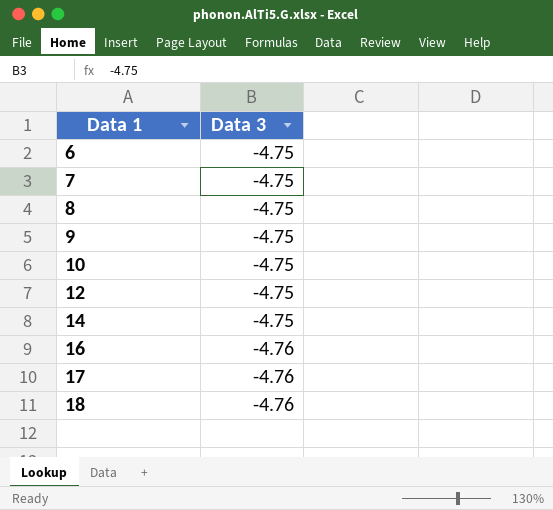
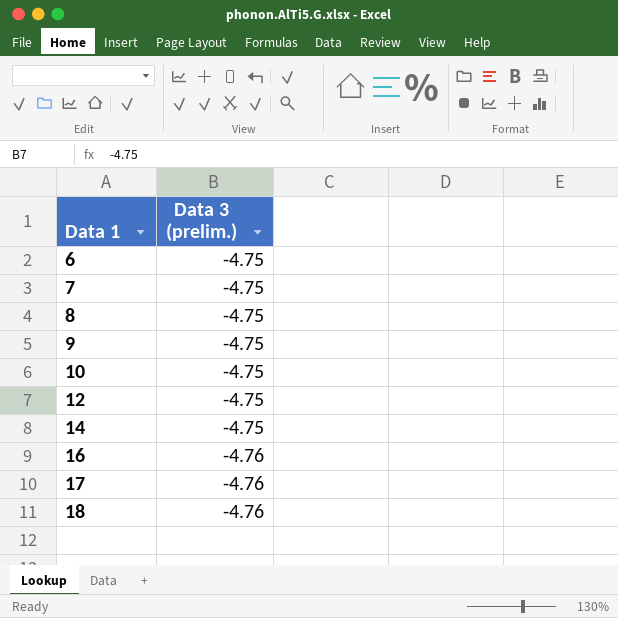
column name: Data 3 -> Data 3 (prelim.)

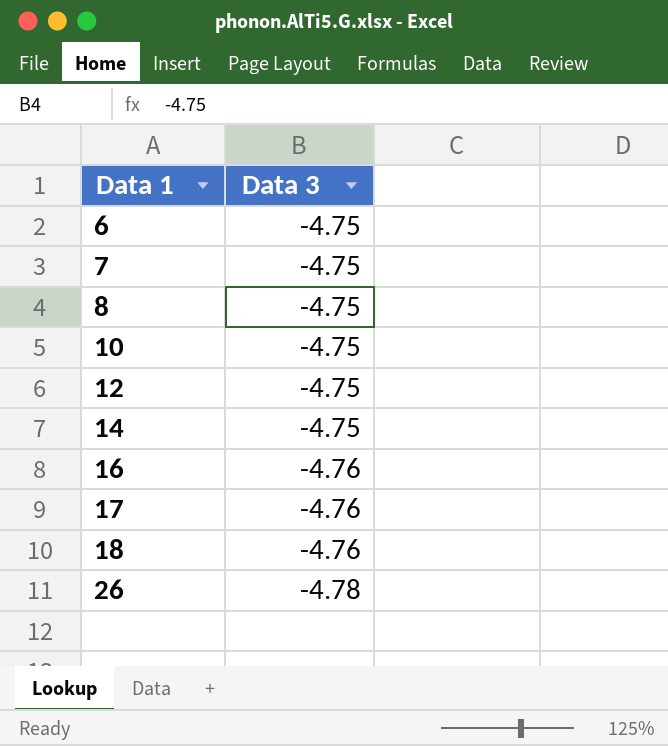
column name: Data 3 (prelim.) -> Data 3
row 9: -4.75 -> none
row 26: none -> -4.78

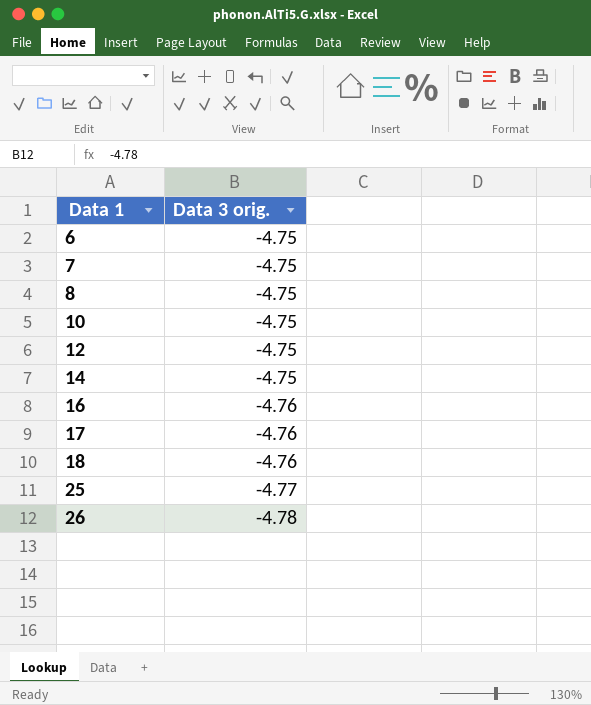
column name: Data 3 -> Data 3 orig.
row 25: none -> -4.77

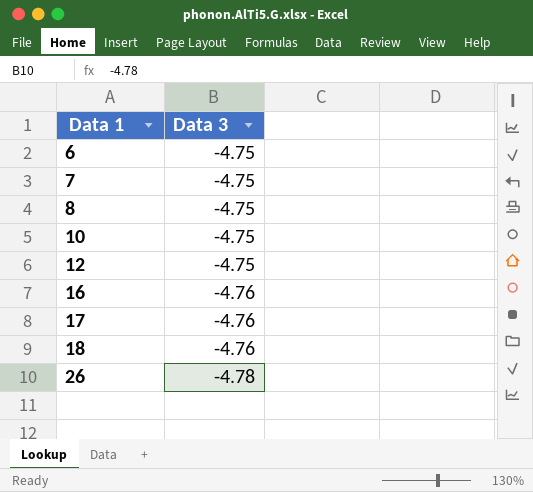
column name: Data 3 orig. -> Data 3
row 14: -4.75 -> none
row 25: -4.77 -> none

